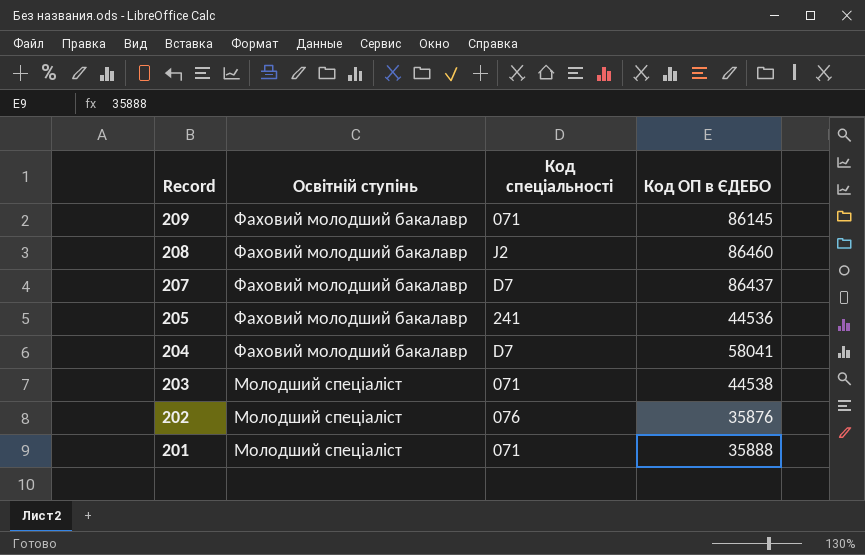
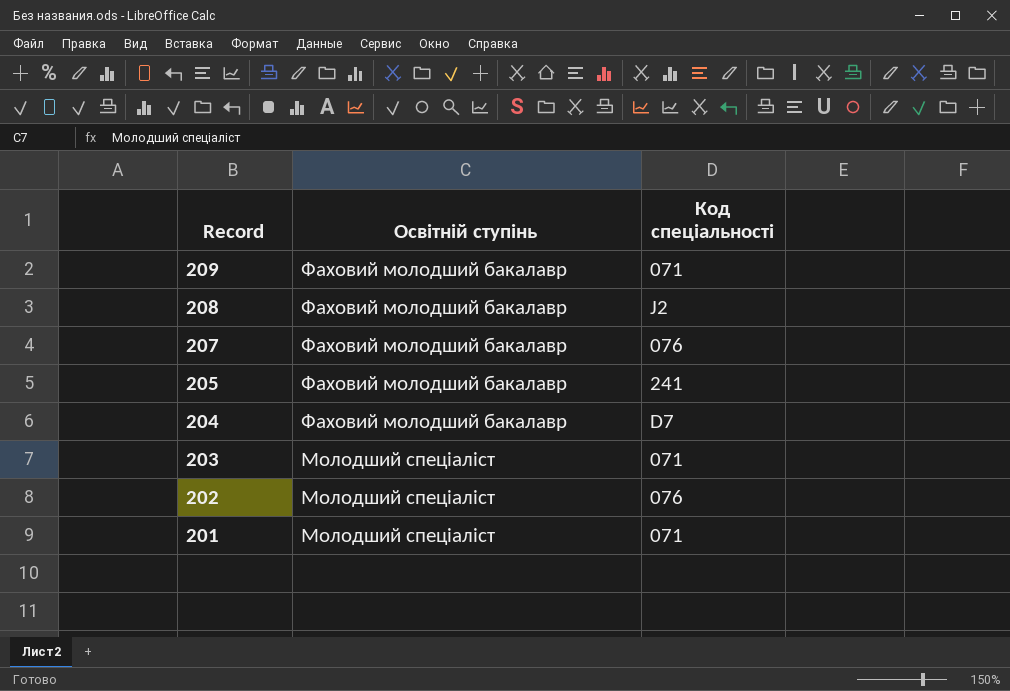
column Код ОП в ЄДЕБО | position: 4 -> none
207 | Код спеціальності: D7 -> 076

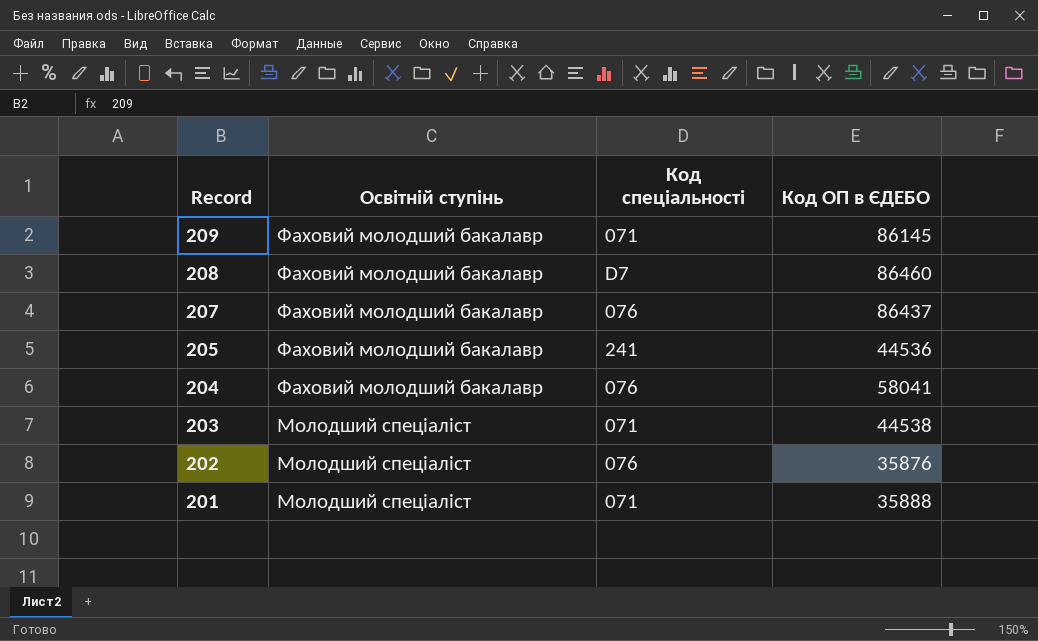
column Код ОП в ЄДЕБО | position: none -> 4
208 | Код спеціальності: J2 -> D7
204 | Код спеціальності: D7 -> 076

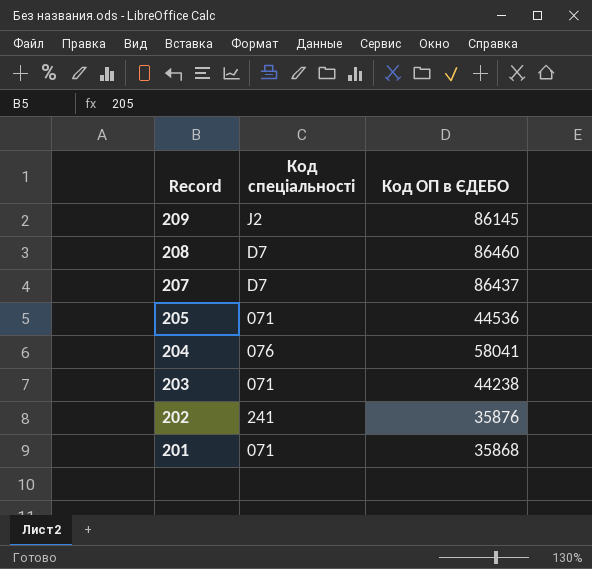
column Освітній ступінь | position: 2 -> none
209 | Код спеціальності: 071 -> J2
207 | Код спеціальності: 076 -> D7
205 | Код спеціальності: 241 -> 071
203 | Код ОП в ЄДЕБО: 44538 -> 44238
202 | Код спеціальності: 076 -> 241
201 | Код ОП в ЄДЕБО: 35888 -> 35868

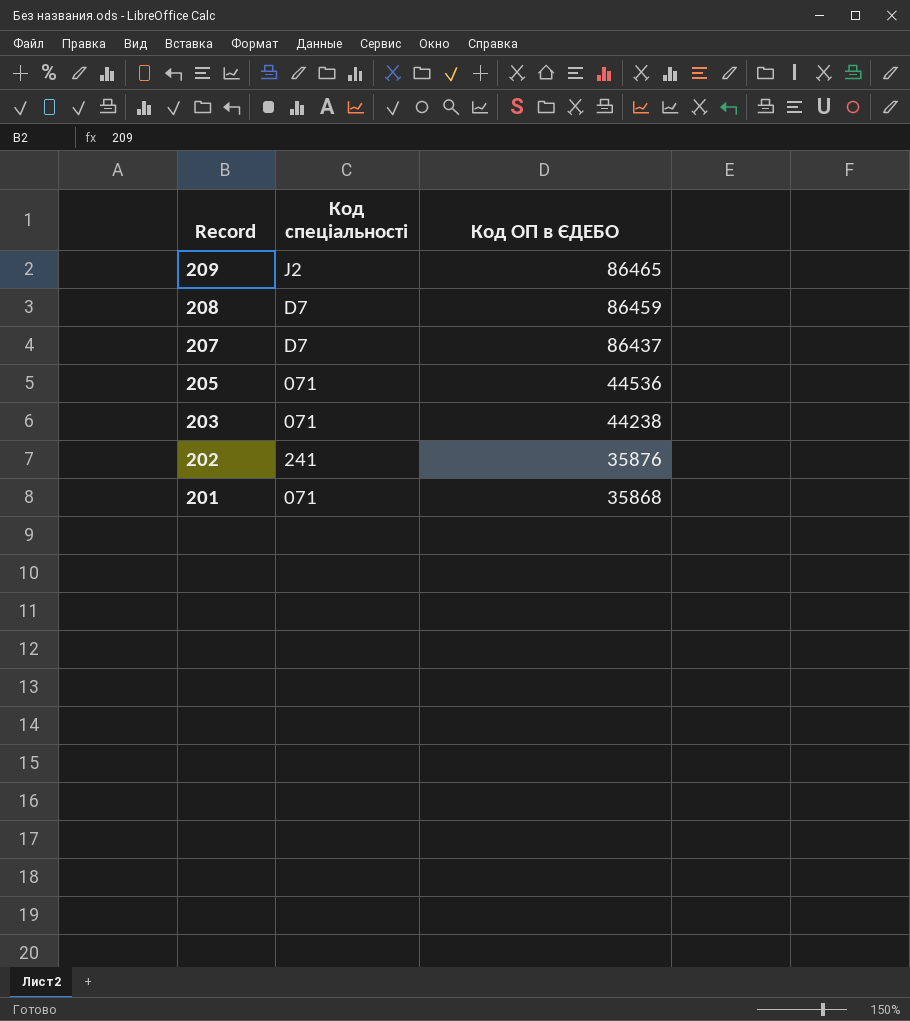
row 204: 076 | 58041 -> none
209 | Код ОП в ЄДЕБО: 86145 -> 86465
208 | Код ОП в ЄДЕБО: 86460 -> 86459

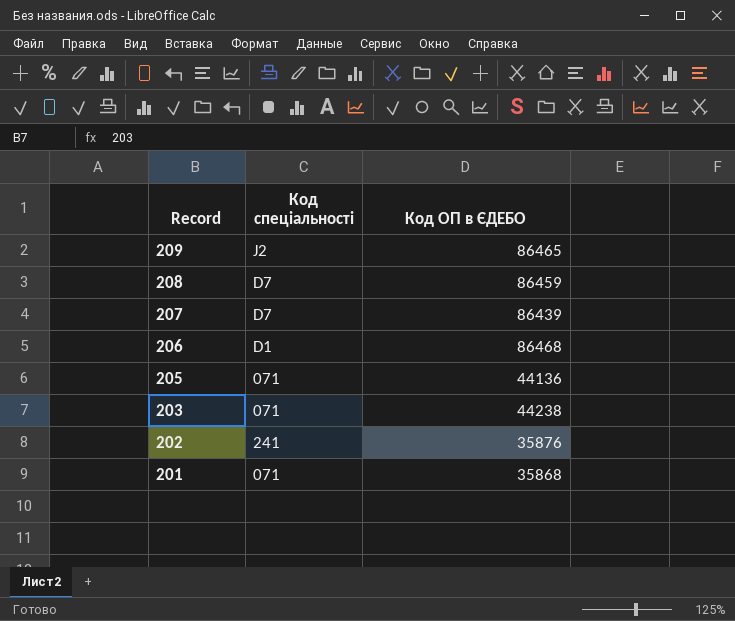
207 | Код ОП в ЄДЕБО: 86437 -> 86439
row 206: none -> D1 | 86468
205 | Код ОП в ЄДЕБО: 44536 -> 44136

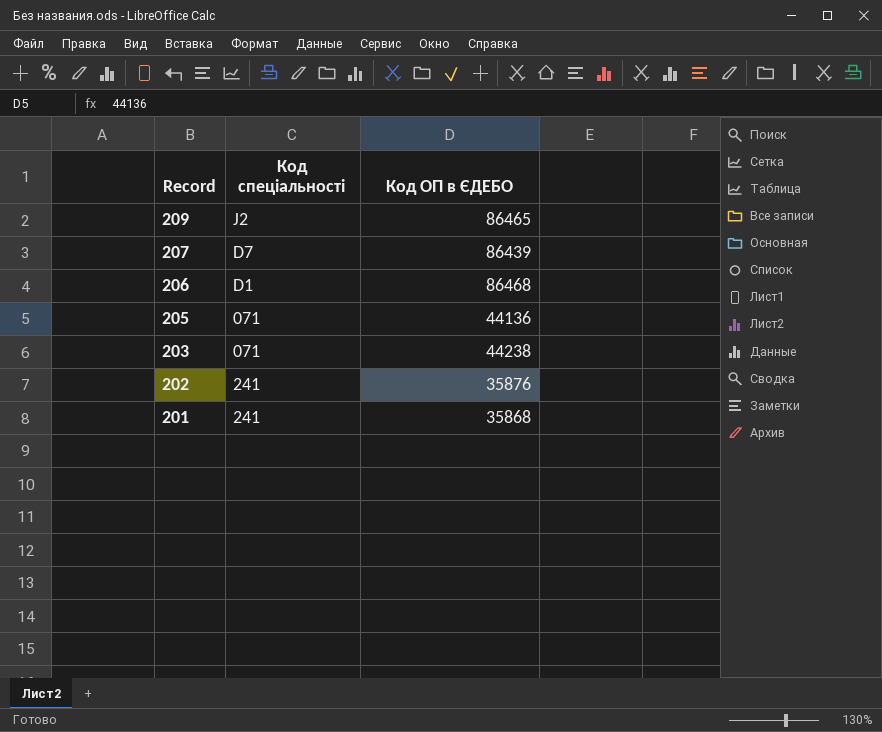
row 208: D7 | 86459 -> none
201 | Код спеціальності: 071 -> 241

